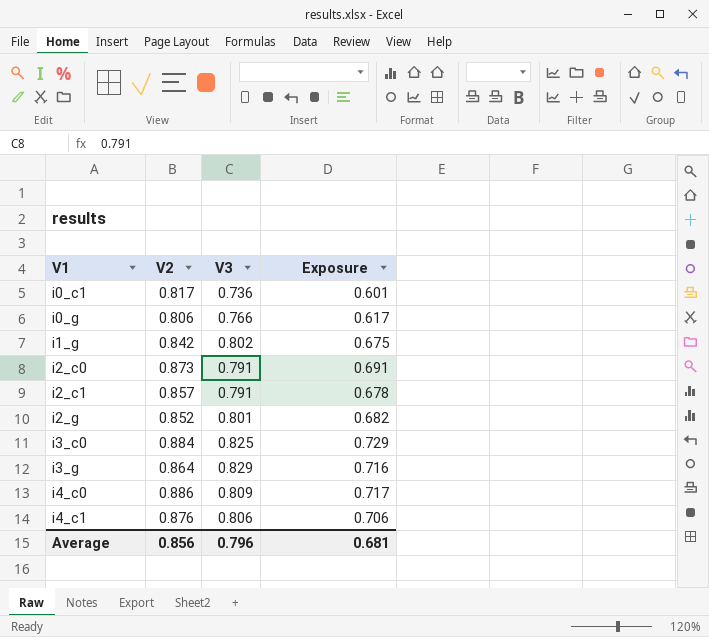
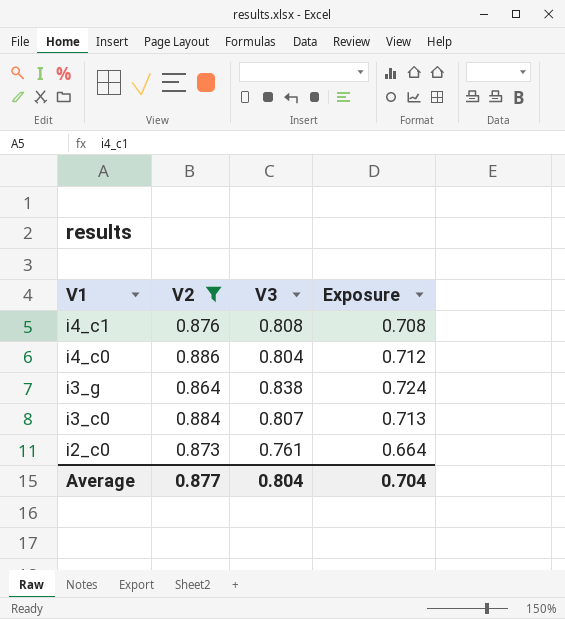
filter: none -> V2 >= 0.864
row order: V1 ascending -> V1 descending
i4_c1 | V3: 0.806 -> 0.808
i4_c1 | Exposure: 0.706 -> 0.708
i4_c0 | V3: 0.809 -> 0.804
i4_c0 | Exposure: 0.717 -> 0.712
i3_g | V3: 0.829 -> 0.838
i3_g | Exposure: 0.716 -> 0.724
i3_c0 | V3: 0.825 -> 0.807
i3_c0 | Exposure: 0.729 -> 0.713
i2_c0 | V3: 0.791 -> 0.761
i2_c0 | Exposure: 0.691 -> 0.664
Average | V2: 0.856 -> 0.877
Average | V3: 0.796 -> 0.804
Average | Exposure: 0.681 -> 0.704

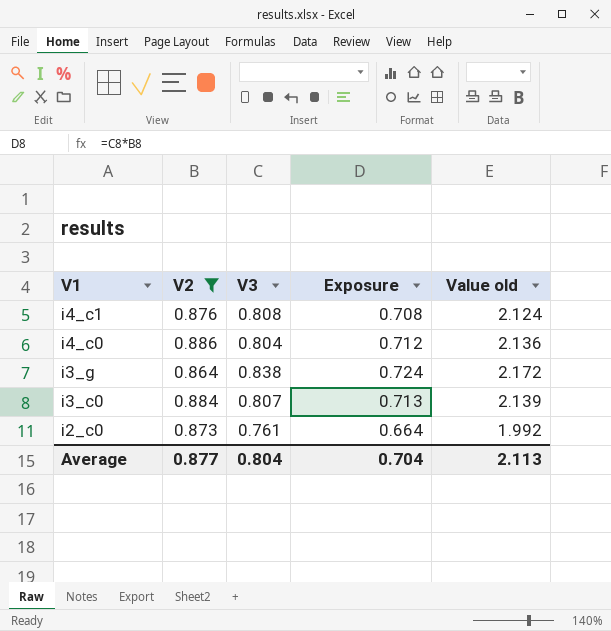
column Value old | formula: none -> [Exposure] * 3

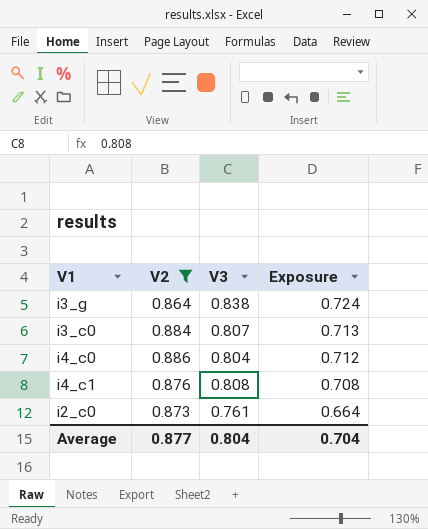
row order: V1 descending -> Exposure descending
column Value old | formula: [Exposure] * 3 -> none

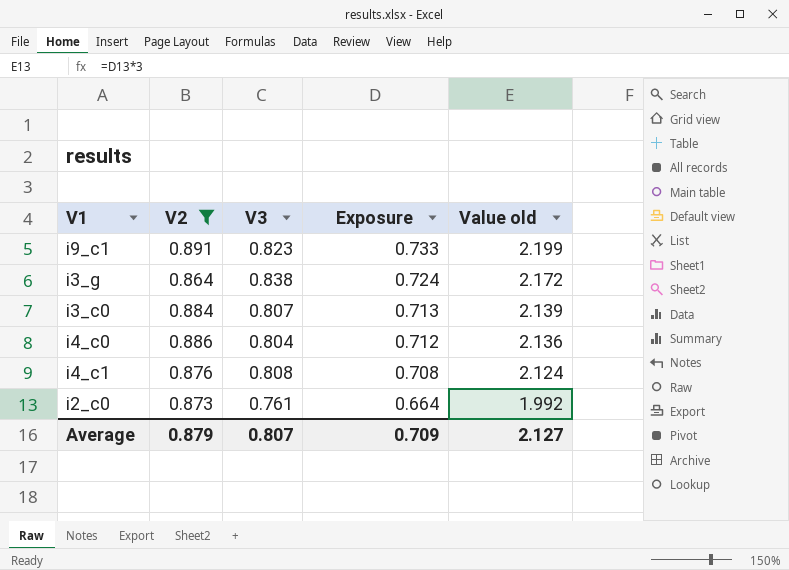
column Value old | formula: none -> [Exposure] * 3
row i9_c1: none -> 0.891 | 0.823 | 0.733 | 2.199
Average | V2: 0.877 -> 0.879
Average | V3: 0.804 -> 0.807
Average | Exposure: 0.704 -> 0.709

